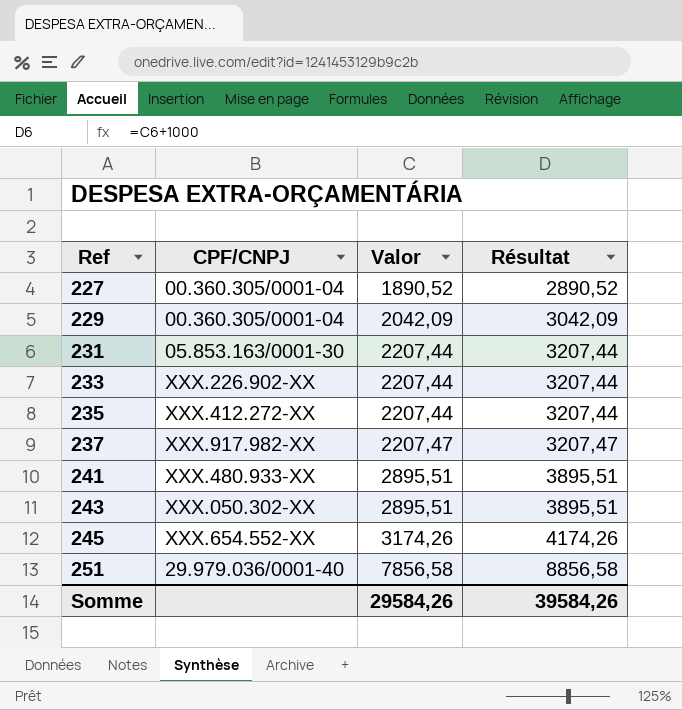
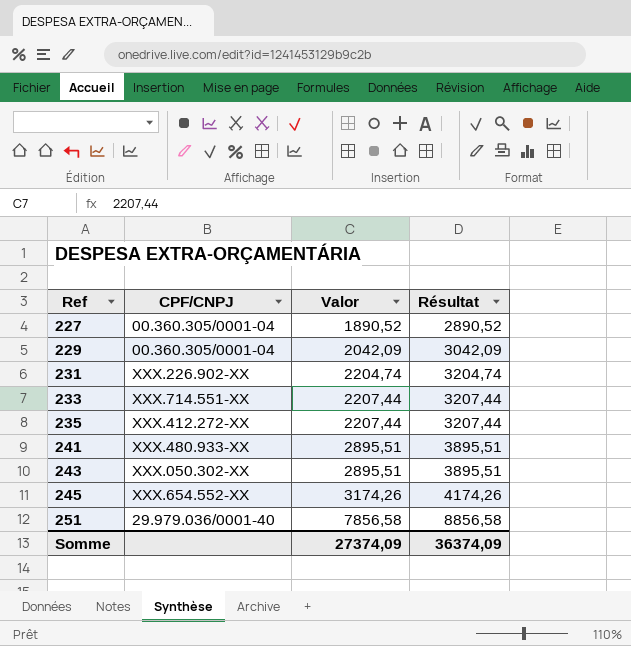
row 237: XXX.917.982-XX | 2207,47 | 3207,47 -> none
231 | CPF/CNPJ: 05.853.163/0001-30 -> XXX.226.902-XX
231 | Valor: 2207,44 -> 2204,74
231 | Résultat: 3207,44 -> 3204,74
233 | CPF/CNPJ: XXX.226.902-XX -> XXX.714.551-XX
Somme | Valor: 29584,26 -> 27374,09
Somme | Résultat: 39584,26 -> 36374,09

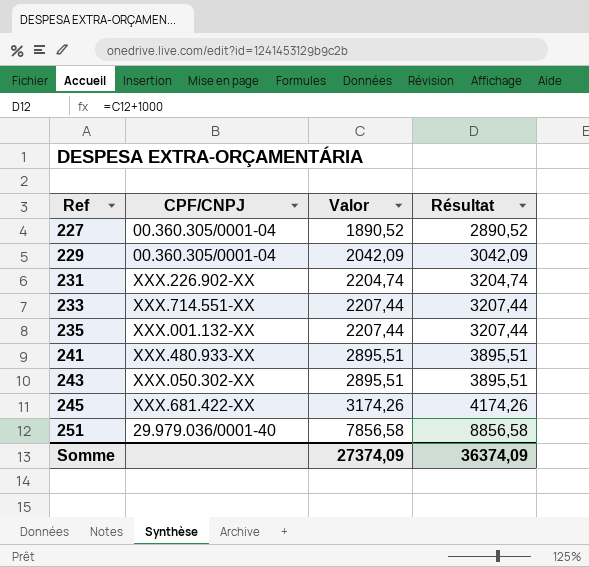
235 | CPF/CNPJ: XXX.412.272-XX -> XXX.001.132-XX
245 | CPF/CNPJ: XXX.654.552-XX -> XXX.681.422-XX

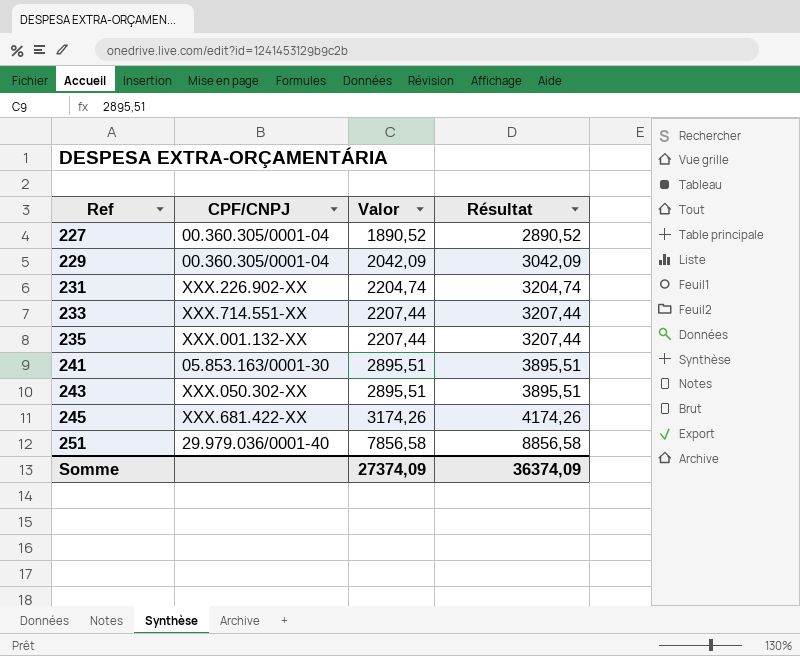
241 | CPF/CNPJ: XXX.480.933-XX -> 05.853.163/0001-30

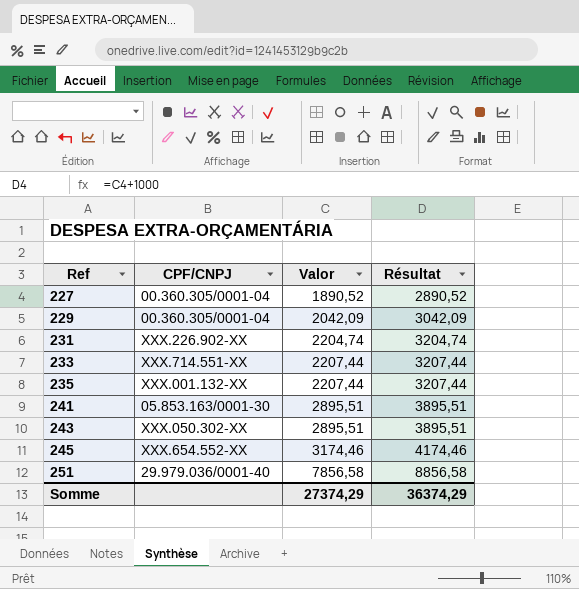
245 | CPF/CNPJ: XXX.681.422-XX -> XXX.654.552-XX
245 | Valor: 3174,26 -> 3174,46
245 | Résultat: 4174,26 -> 4174,46
Somme | Valor: 27374,09 -> 27374,29
Somme | Résultat: 36374,09 -> 36374,29

